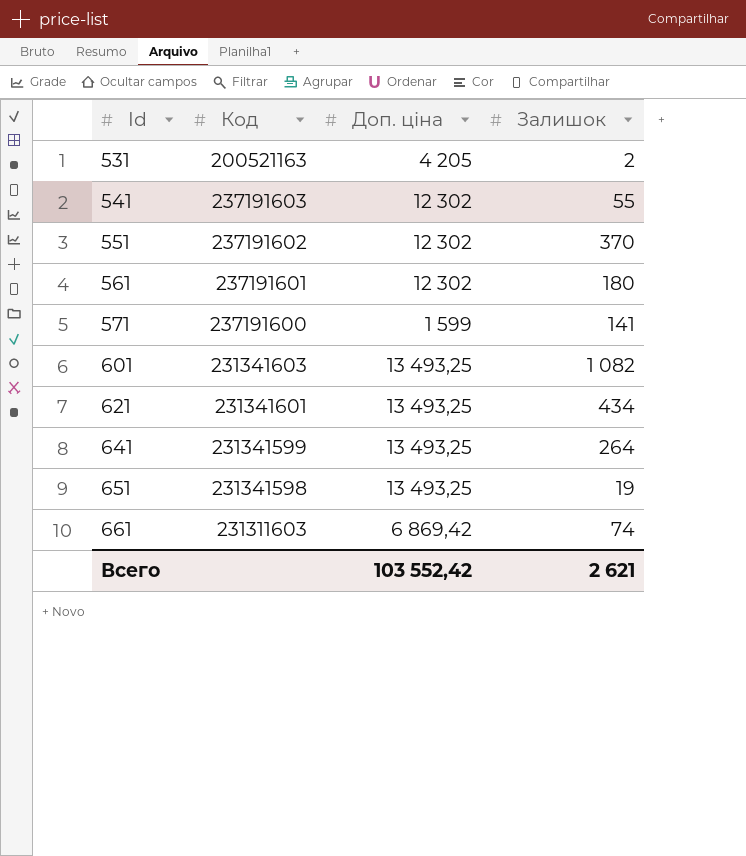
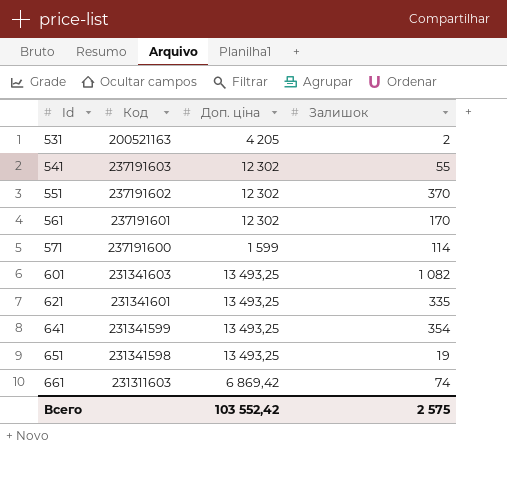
561 | Залишок: 180 -> 170
571 | Залишок: 141 -> 114
621 | Залишок: 434 -> 335
641 | Залишок: 264 -> 354
Всего | Залишок: 2 621 -> 2 575

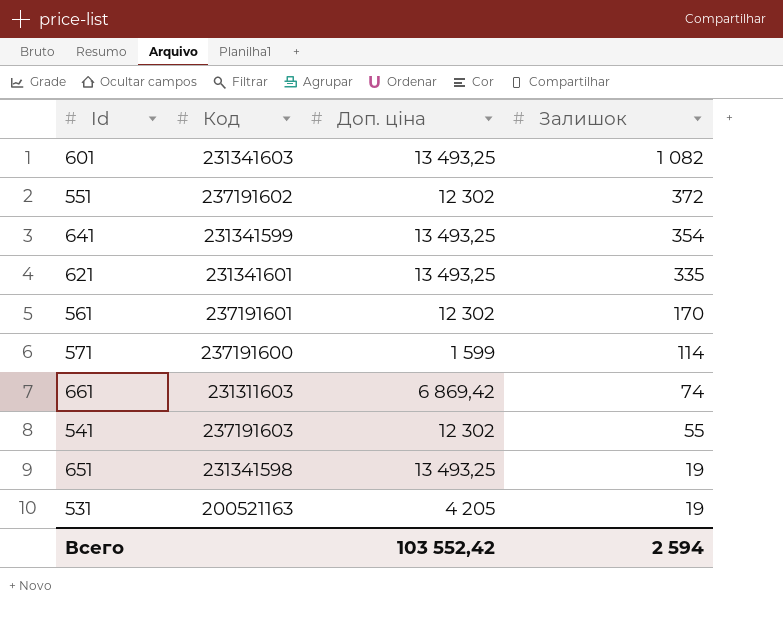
row order: Id ascending -> Залишок descending
551 | Залишок: 370 -> 372
531 | Залишок: 2 -> 19
Всего | Залишок: 2 575 -> 2 594

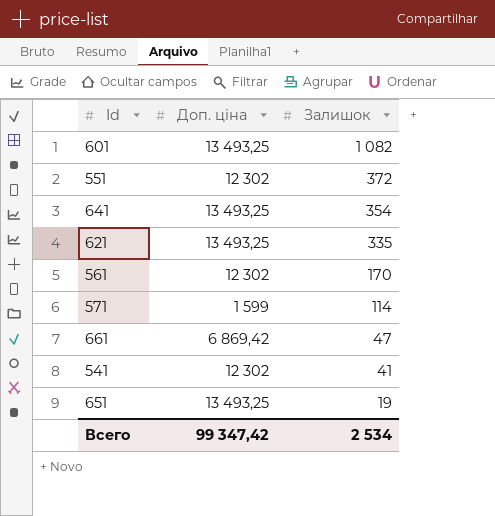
column Код | position: 2 -> none
row 531: 200521163 | 4 205 | 19 -> none
661 | Залишок: 74 -> 47
541 | Залишок: 55 -> 41
Всего | Доп. ціна: 103 552,42 -> 99 347,42
Всего | Залишок: 2 594 -> 2 534

